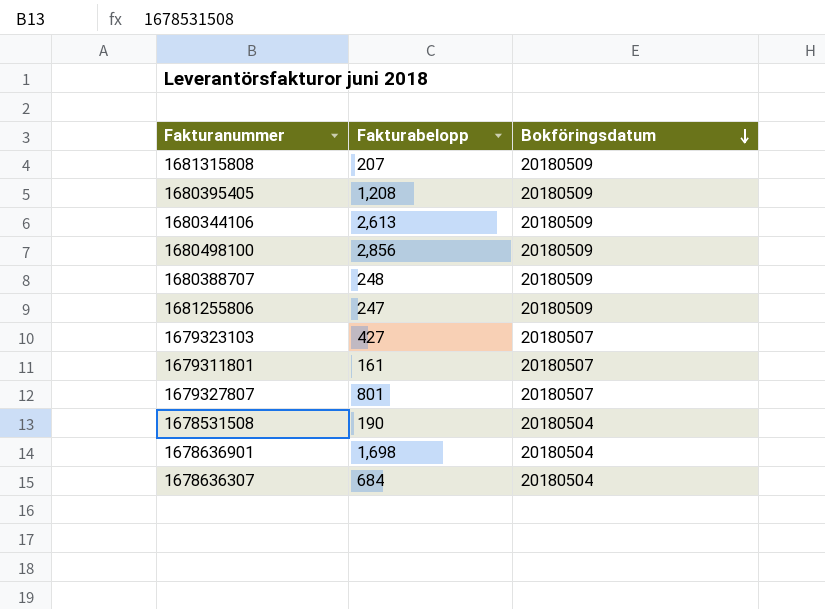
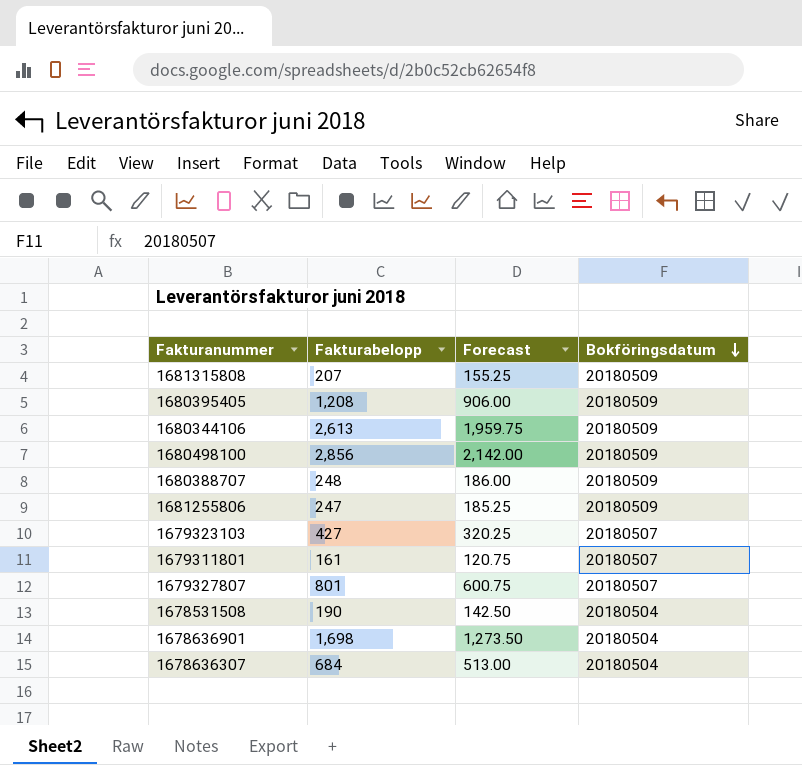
column Forecast | formula: none -> [Fakturabelopp] * 0.75

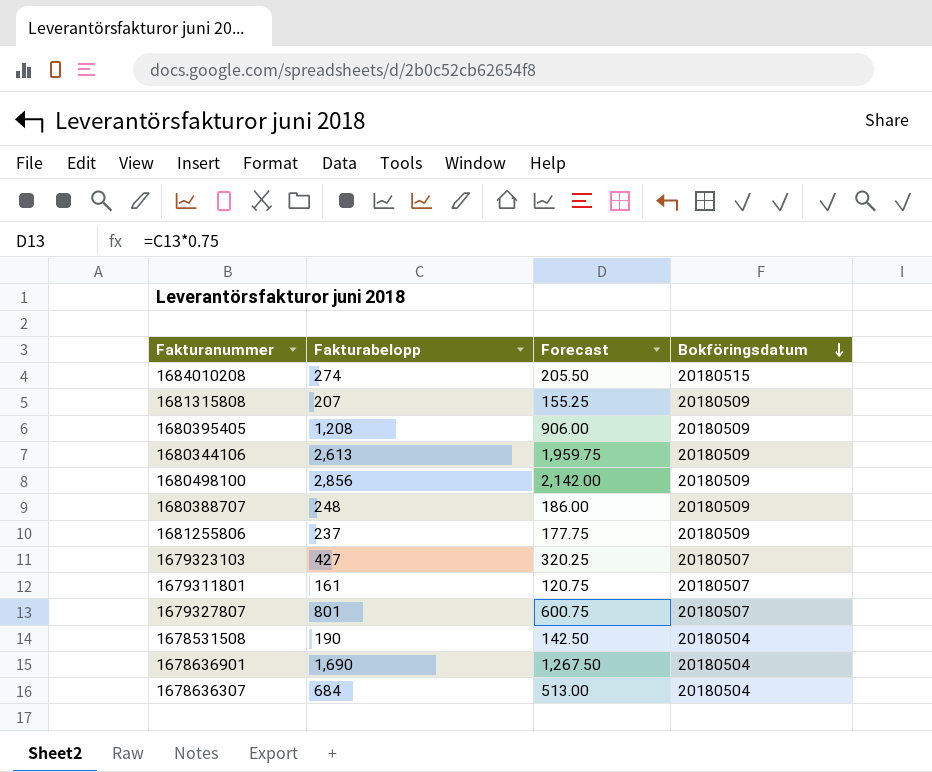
row 1684010208: none -> 274 | 205.50 | 20180515
1681255806 | Fakturabelopp: 247 -> 237
1681255806 | Forecast: 185.25 -> 177.75
1678636901 | Fakturabelopp: 1,698 -> 1,690
1678636901 | Forecast: 1,273.50 -> 1,267.50

